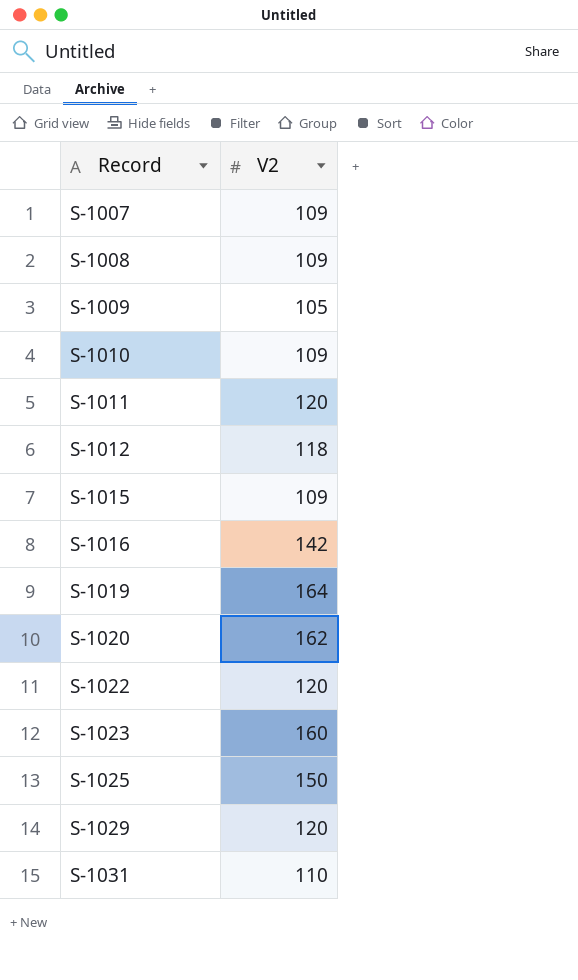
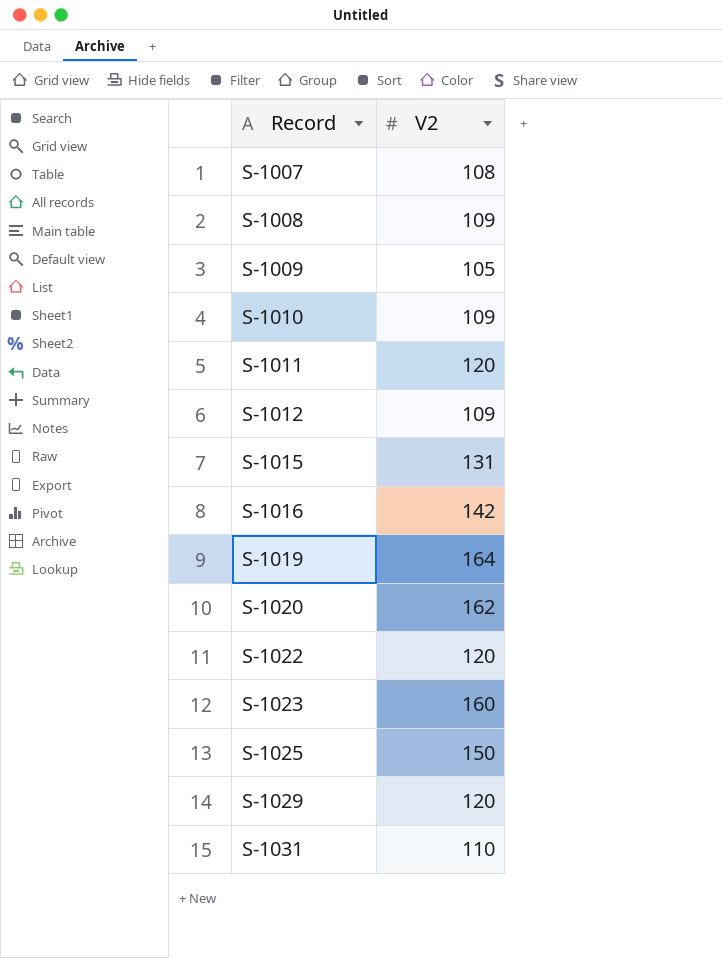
S-1007 | V2: 109 -> 108
S-1012 | V2: 118 -> 109
S-1015 | V2: 109 -> 131

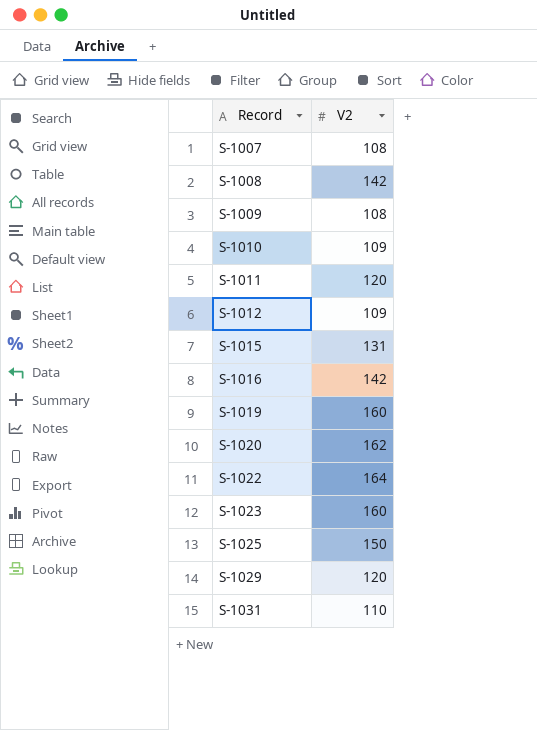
S-1008 | V2: 109 -> 142
S-1009 | V2: 105 -> 108
S-1019 | V2: 164 -> 160
S-1022 | V2: 120 -> 164

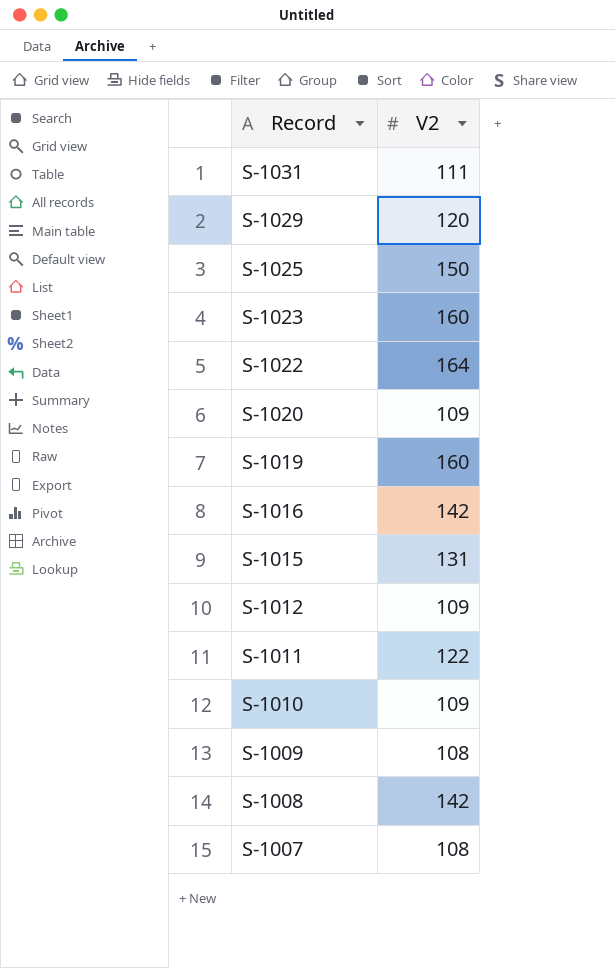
row order: Record ascending -> Record descending
S-1031 | V2: 110 -> 111
S-1020 | V2: 162 -> 109
S-1011 | V2: 120 -> 122

